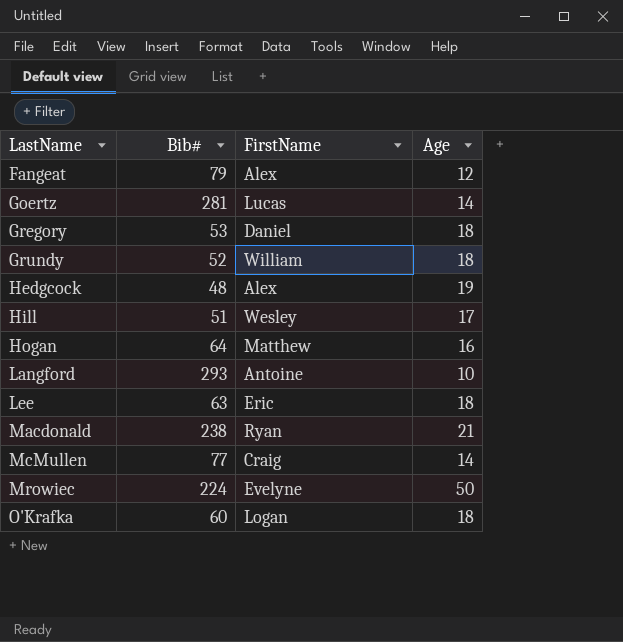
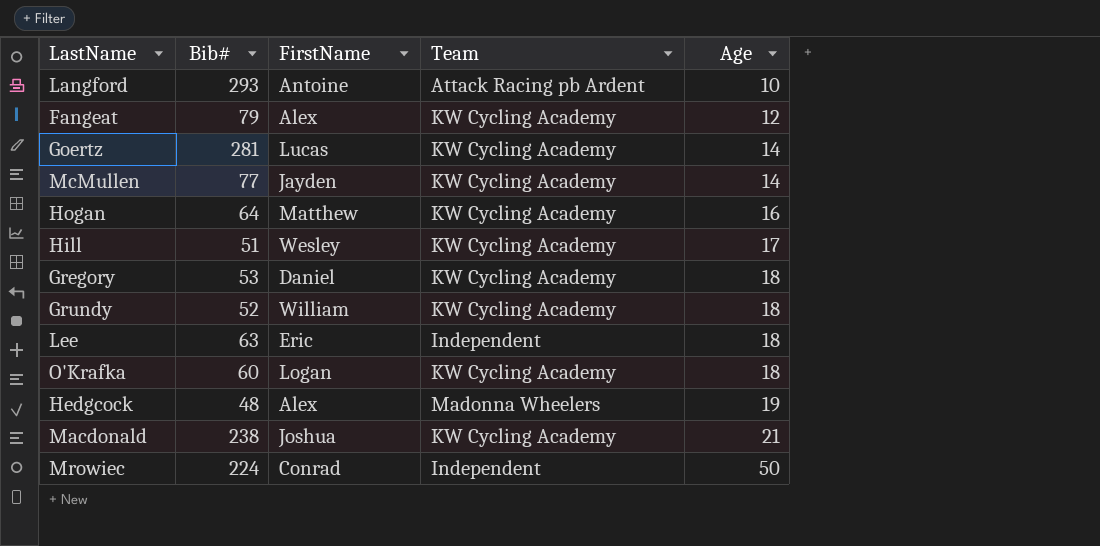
row order: LastName ascending -> Age ascending
column Team | position: none -> 4
McMullen | FirstName: Craig -> Jayden
Macdonald | FirstName: Ryan -> Joshua
Mrowiec | FirstName: Evelyne -> Conrad

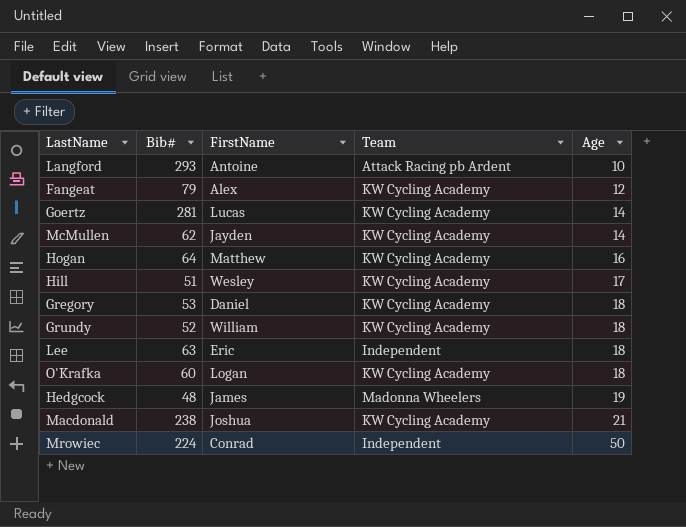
McMullen | Bib#: 77 -> 62
Hedgcock | FirstName: Alex -> James

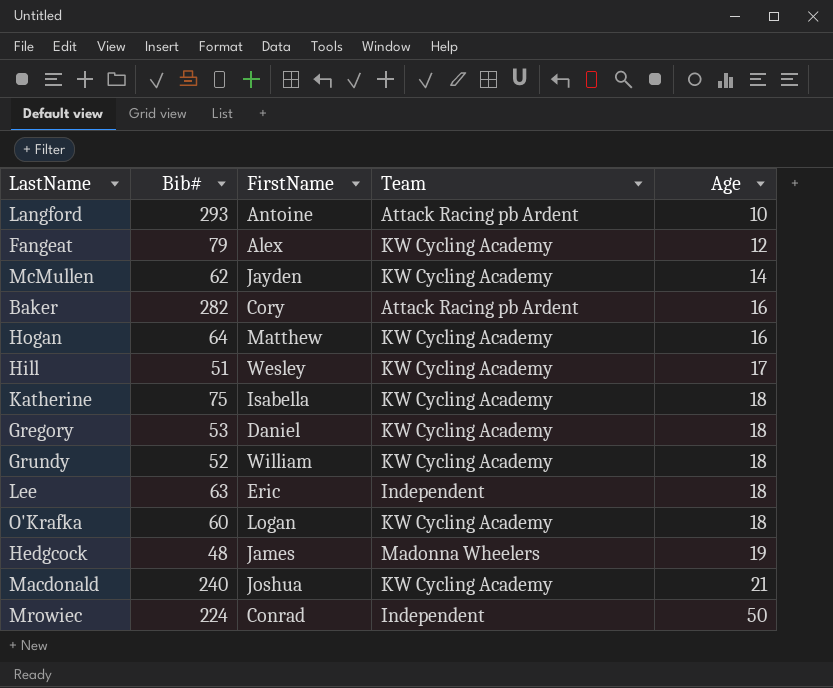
row Goertz: 281 | Lucas | KW Cycling Academy | 14 -> none
row Baker: none -> 282 | Cory | Attack Racing pb Ardent | 16
row Katherine: none -> 75 | Isabella | KW Cycling Academy | 18
Macdonald | Bib#: 238 -> 240

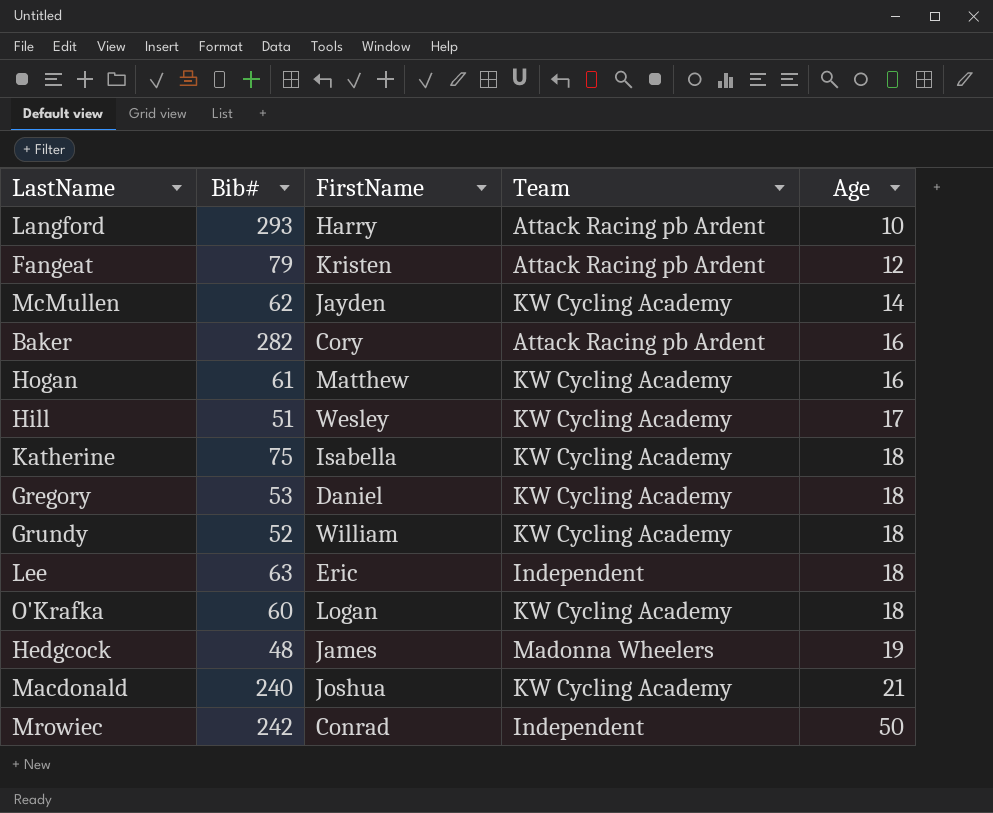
Langford | FirstName: Antoine -> Harry
Fangeat | FirstName: Alex -> Kristen
Fangeat | Team: KW Cycling Academy -> Attack Racing pb Ardent
Hogan | Bib#: 64 -> 61
Mrowiec | Bib#: 224 -> 242

